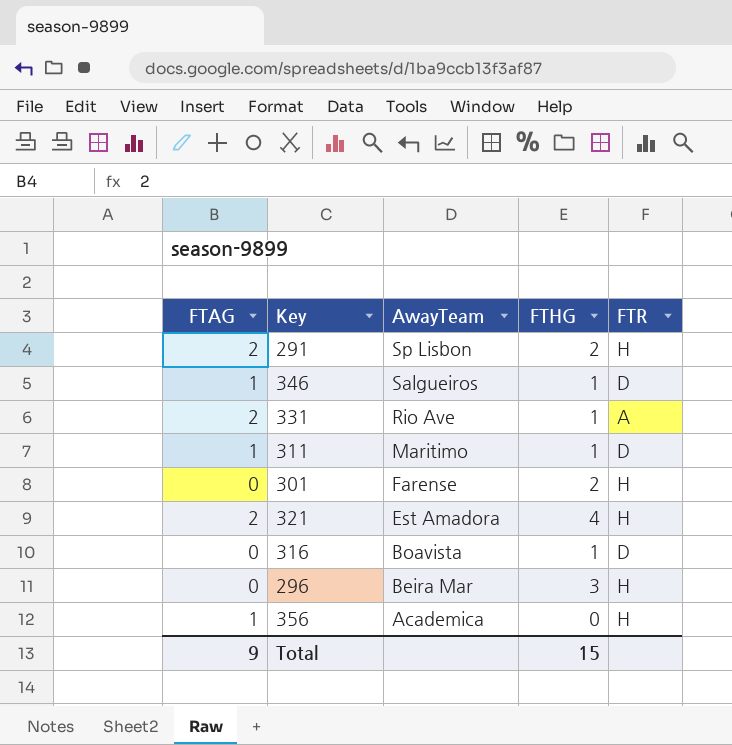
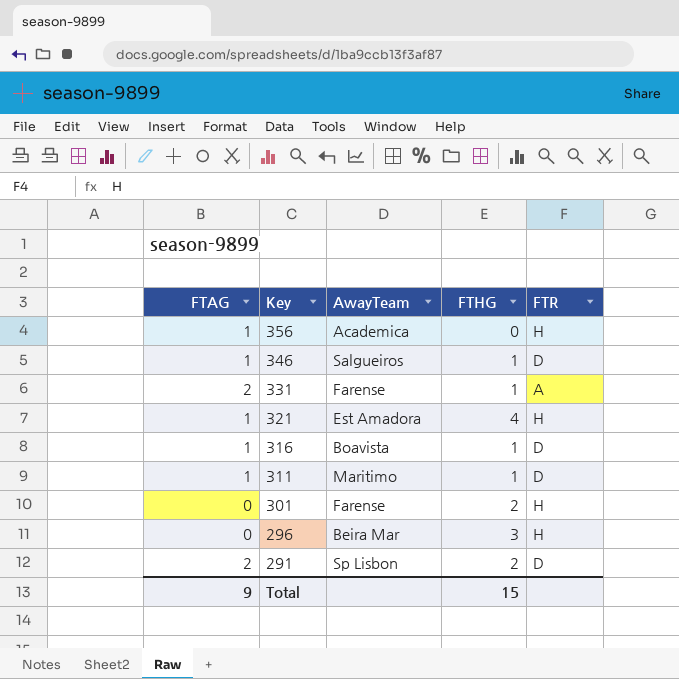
row order: AwayTeam descending -> Key descending
331 | AwayTeam: Rio Ave -> Farense
321 | FTAG: 2 -> 1
316 | FTAG: 0 -> 1
291 | FTR: H -> D

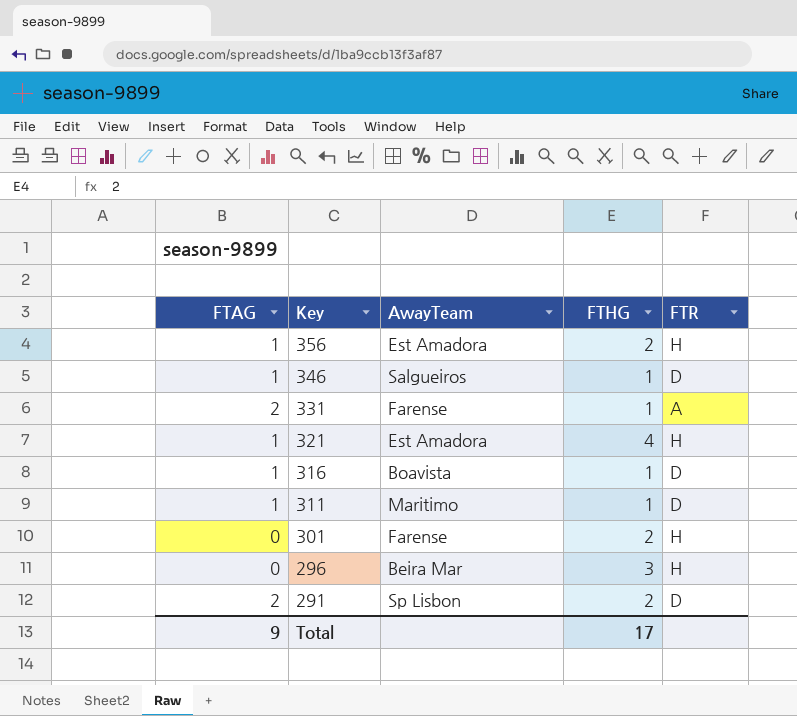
356 | AwayTeam: Academica -> Est Amadora
356 | FTHG: 0 -> 2
Total | FTHG: 15 -> 17

